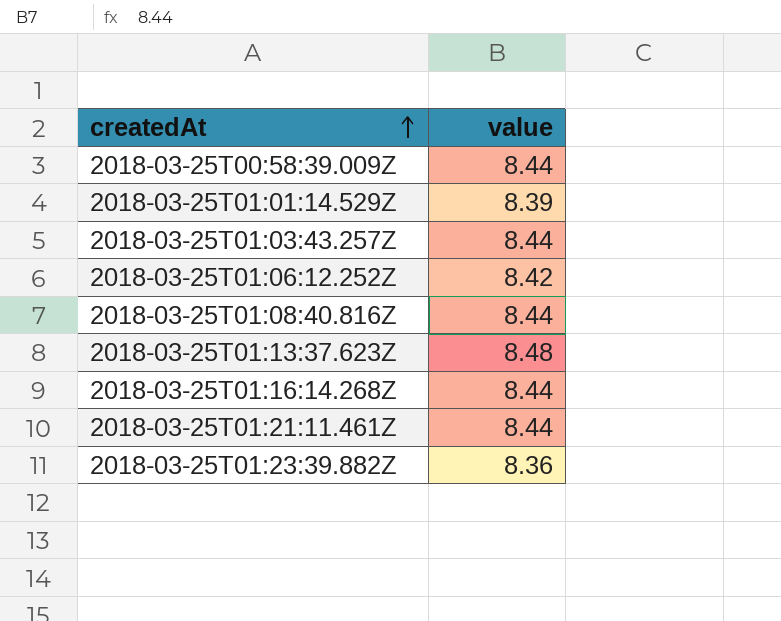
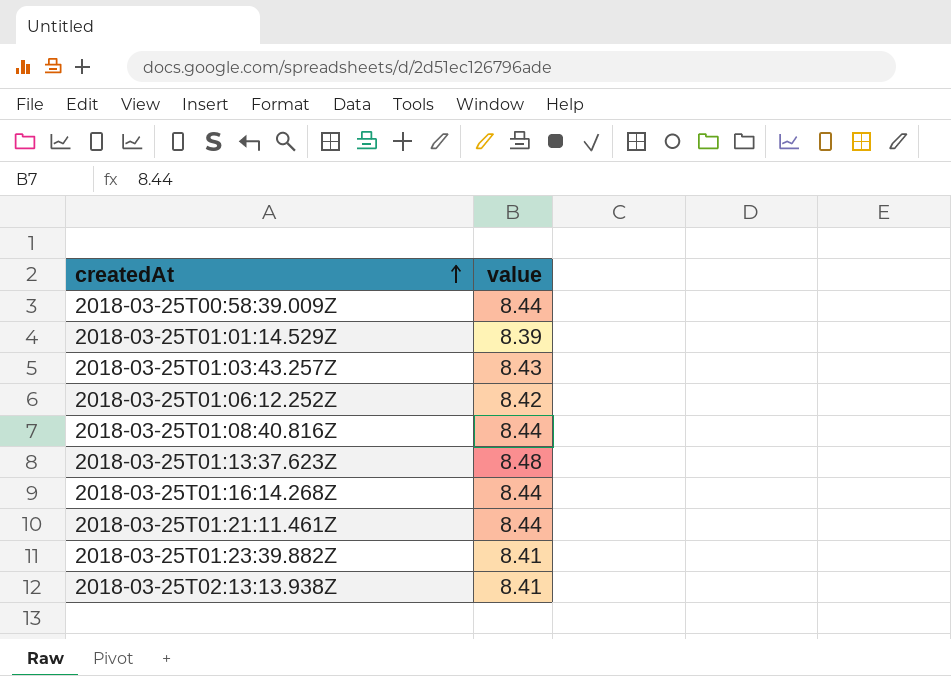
2018-03-25T01:03:43.257Z | value: 8.44 -> 8.43
2018-03-25T01:23:39.882Z | value: 8.36 -> 8.41
row 2018-03-25T02:13:13.938Z: none -> 8.41

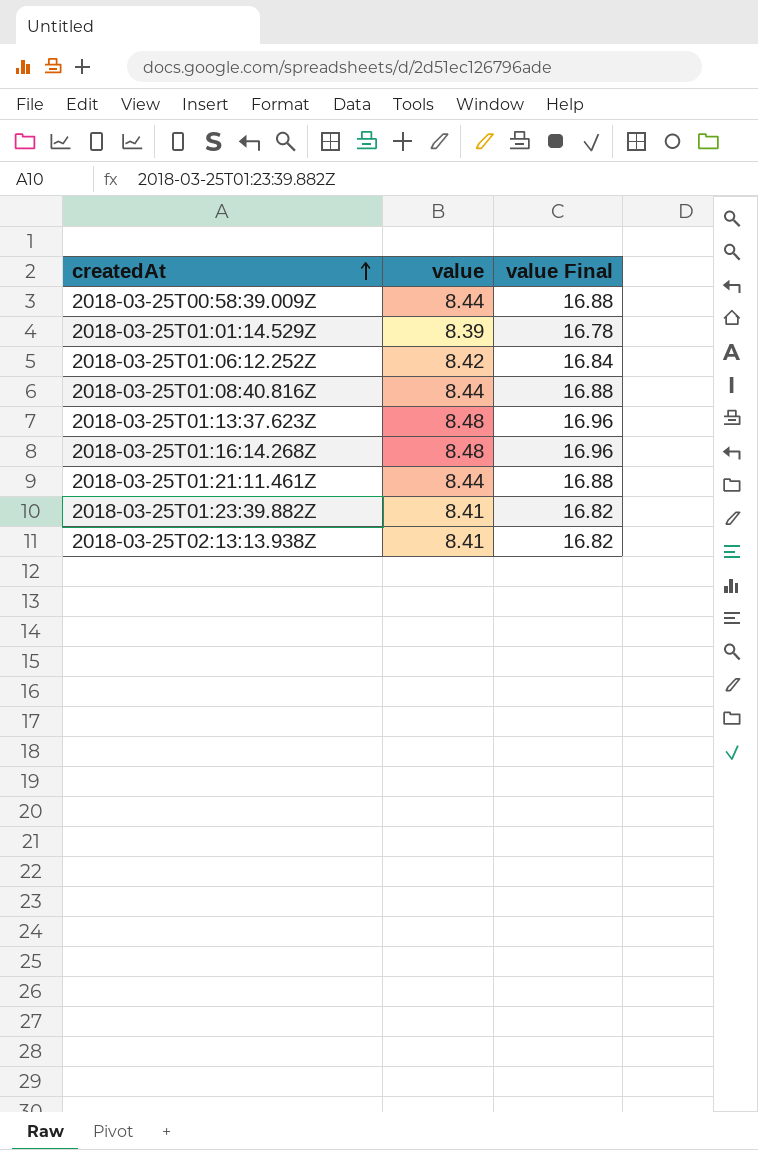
column value Final | formula: none -> [value] * 2
row 2018-03-25T01:03:43.257Z: 8.43 -> none
2018-03-25T01:16:14.268Z | value: 8.44 -> 8.48

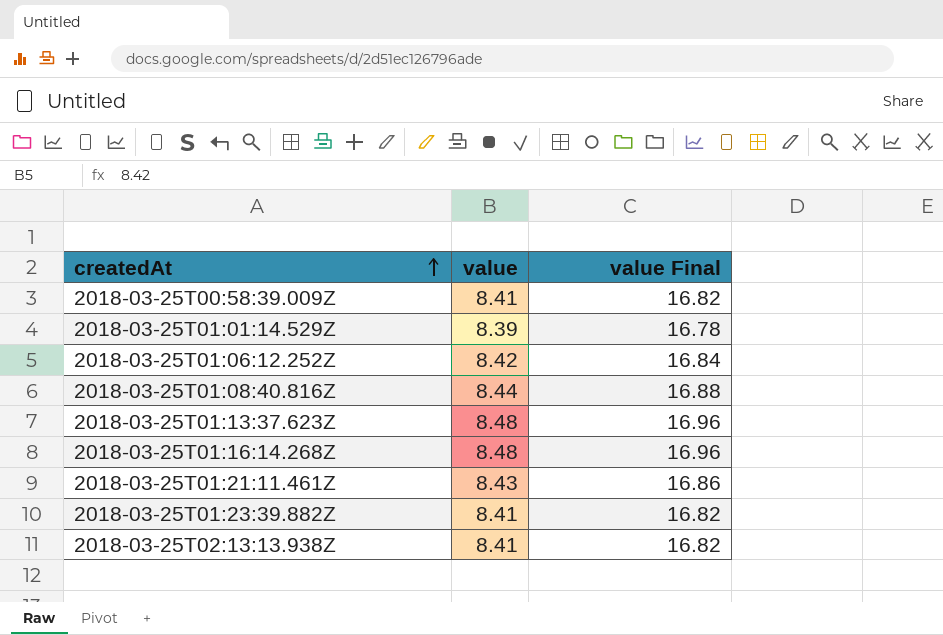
2018-03-25T00:58:39.009Z | value: 8.44 -> 8.41
2018-03-25T00:58:39.009Z | value Final: 16.88 -> 16.82
2018-03-25T01:21:11.461Z | value: 8.44 -> 8.43
2018-03-25T01:21:11.461Z | value Final: 16.88 -> 16.86

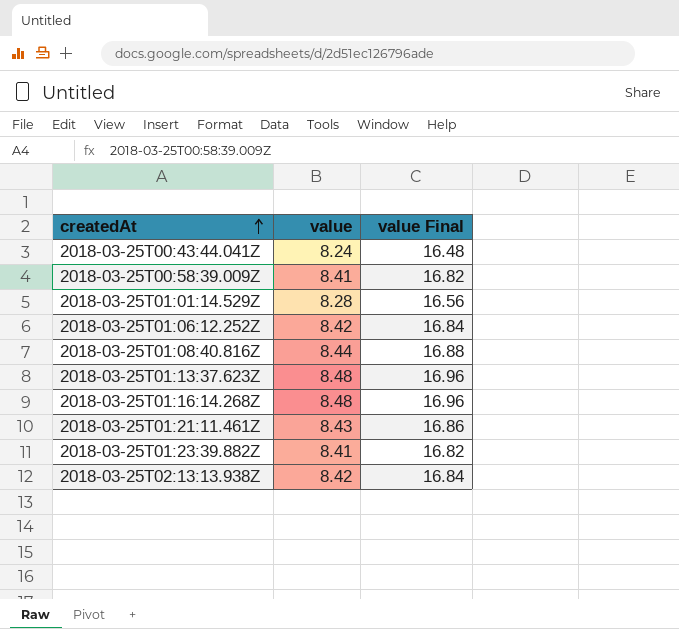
row 2018-03-25T00:43:44.041Z: none -> 8.24 | 16.48
2018-03-25T01:01:14.529Z | value: 8.39 -> 8.28
2018-03-25T01:01:14.529Z | value Final: 16.78 -> 16.56
2018-03-25T02:13:13.938Z | value: 8.41 -> 8.42
2018-03-25T02:13:13.938Z | value Final: 16.82 -> 16.84

